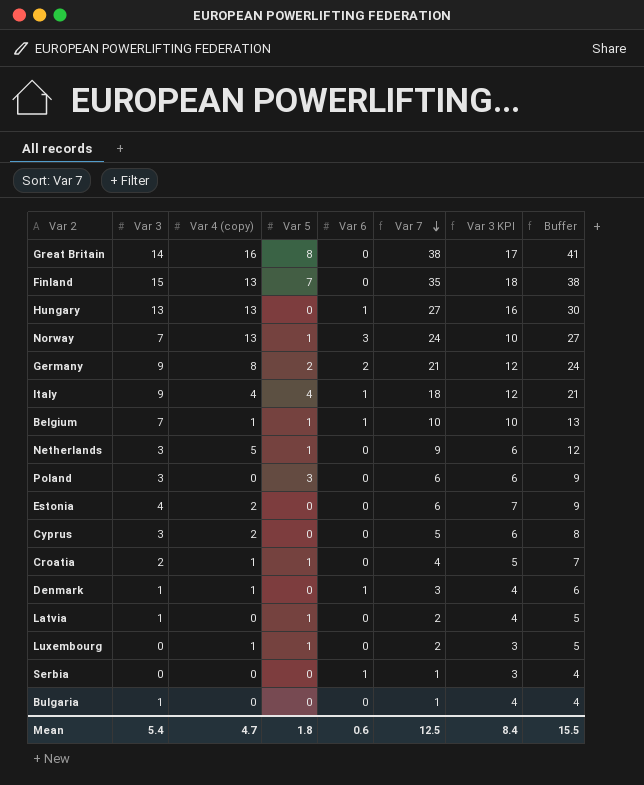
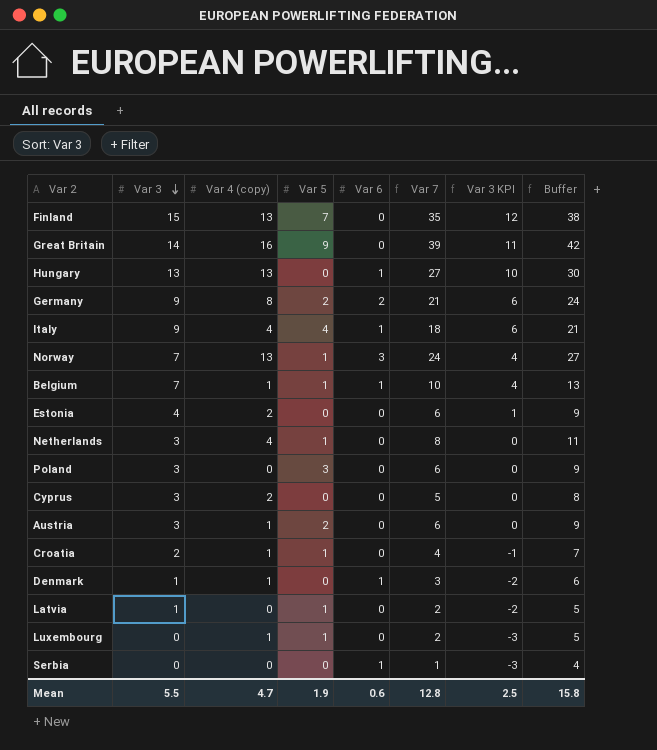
row order: Var 7 descending -> Var 3 descending
column Var 3 KPI | formula: [Var 3] + 3 -> [Var 3] - 3
row Bulgaria: 1 | 0 | 0 | 0 | 1 | 4 | 4 -> none
Great Britain | Var 5: 8 -> 9
Great Britain | Var 7: 38 -> 39
Great Britain | Buffer: 41 -> 42
Netherlands | Var 4 (copy): 5 -> 4
Netherlands | Var 7: 9 -> 8
Netherlands | Buffer: 12 -> 11
row Austria: none -> 3 | 1 | 2 | 0 | 6 | 0 | 9
Mean | Var 3: 5.4 -> 5.5
Mean | Var 5: 1.8 -> 1.9
Mean | Var 7: 12.5 -> 12.8
Mean | Var 3 KPI: 8.4 -> 2.5
Mean | Buffer: 15.5 -> 15.8

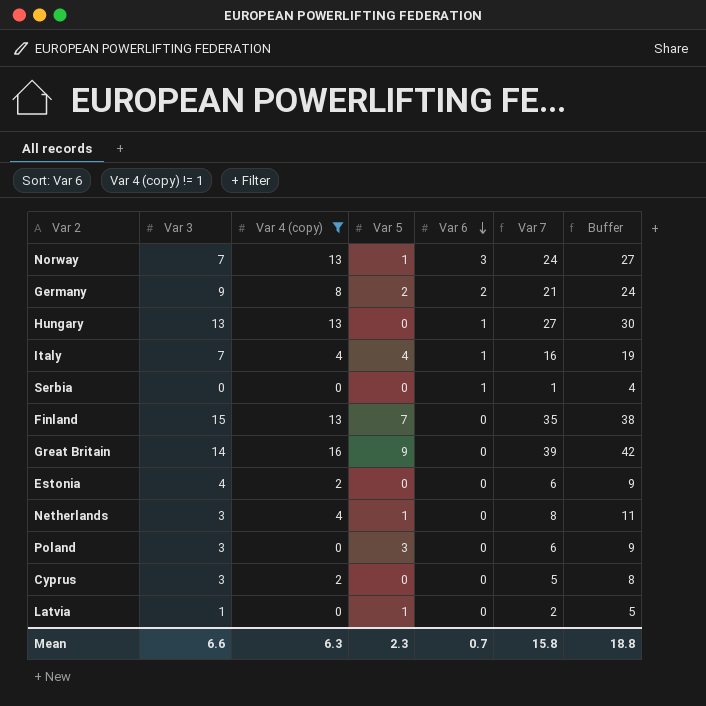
filter: none -> Var 4 (copy) != 1
row order: Var 3 descending -> Var 6 descending
column Var 3 KPI | formula: [Var 3] - 3 -> none
Italy | Var 3: 9 -> 7
Italy | Var 7: 18 -> 16
Italy | Buffer: 21 -> 19
Mean | Var 3: 5.5 -> 6.6
Mean | Var 4 (copy): 4.7 -> 6.3
Mean | Var 5: 1.9 -> 2.3
Mean | Var 6: 0.6 -> 0.7
Mean | Var 7: 12.8 -> 15.8
Mean | Buffer: 15.8 -> 18.8

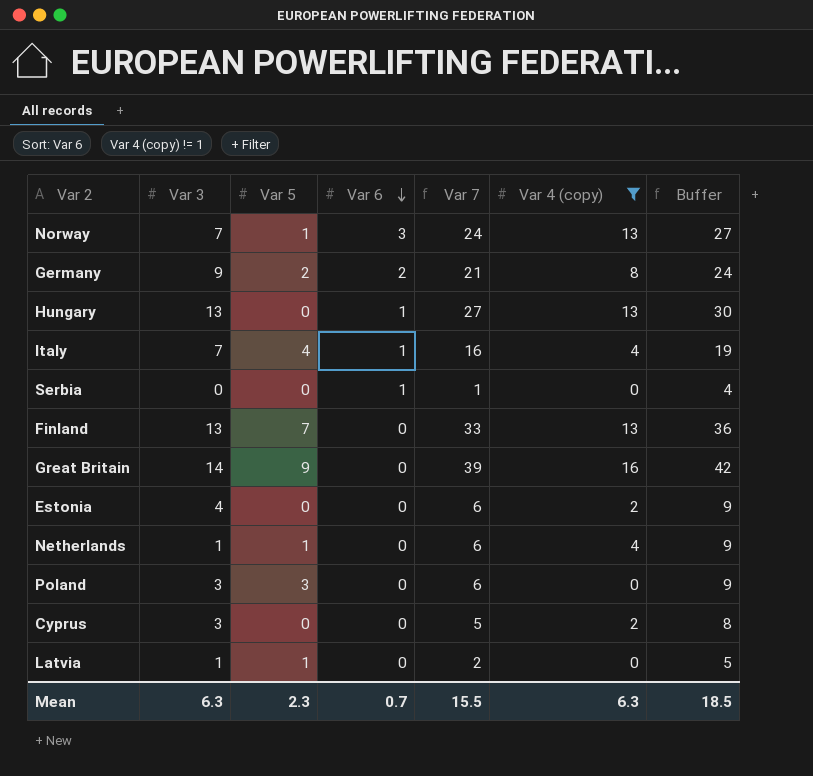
column Var 4 (copy) | position: 3 -> 6
Finland | Var 3: 15 -> 13
Finland | Var 7: 35 -> 33
Finland | Buffer: 38 -> 36
Netherlands | Var 3: 3 -> 1
Netherlands | Var 7: 8 -> 6
Netherlands | Buffer: 11 -> 9
Mean | Var 3: 6.6 -> 6.3
Mean | Var 7: 15.8 -> 15.5
Mean | Buffer: 18.8 -> 18.5

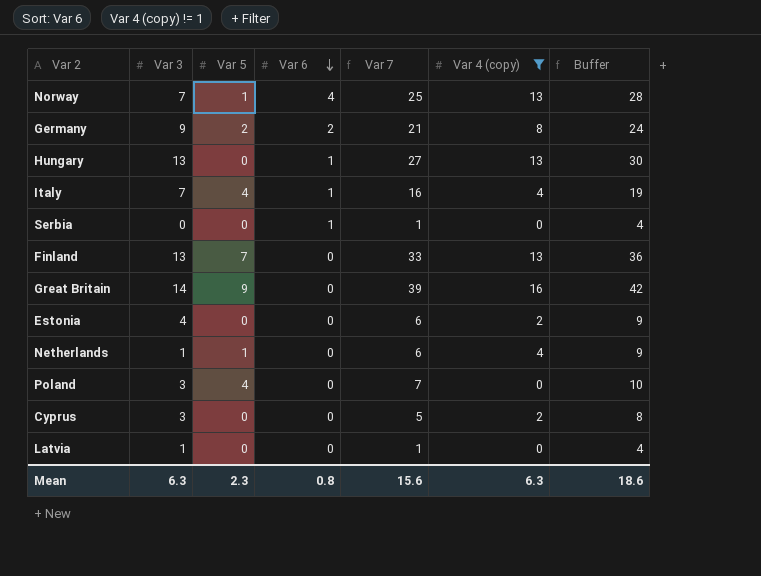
Norway | Var 6: 3 -> 4
Norway | Var 7: 24 -> 25
Norway | Buffer: 27 -> 28
Poland | Var 5: 3 -> 4
Poland | Var 7: 6 -> 7
Poland | Buffer: 9 -> 10
Latvia | Var 5: 1 -> 0
Latvia | Var 7: 2 -> 1
Latvia | Buffer: 5 -> 4
Mean | Var 6: 0.7 -> 0.8
Mean | Var 7: 15.5 -> 15.6
Mean | Buffer: 18.5 -> 18.6

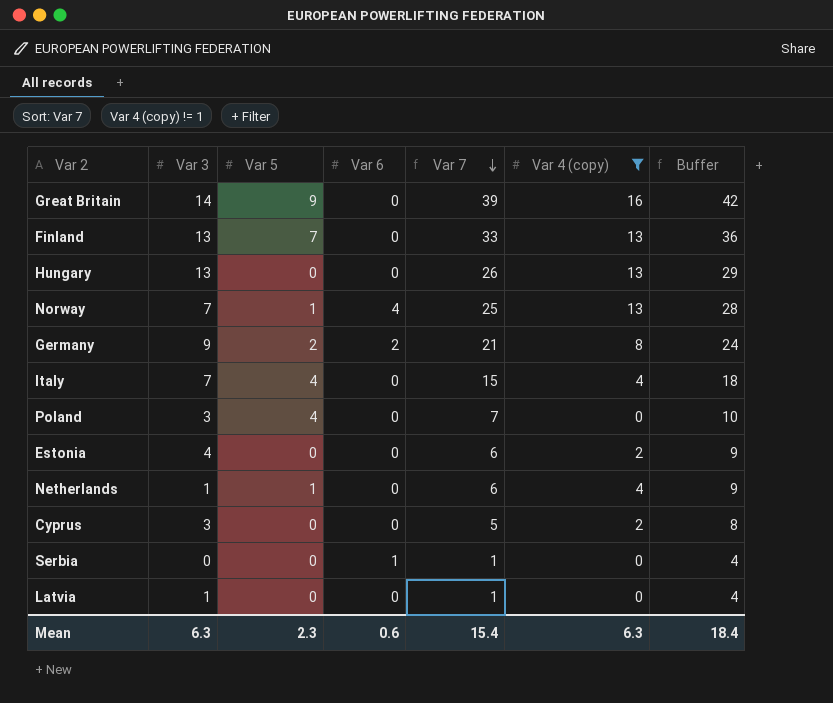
row order: Var 6 descending -> Var 7 descending
Hungary | Var 6: 1 -> 0
Hungary | Var 7: 27 -> 26
Hungary | Buffer: 30 -> 29
Italy | Var 6: 1 -> 0
Italy | Var 7: 16 -> 15
Italy | Buffer: 19 -> 18
Mean | Var 6: 0.8 -> 0.6
Mean | Var 7: 15.6 -> 15.4
Mean | Buffer: 18.6 -> 18.4

